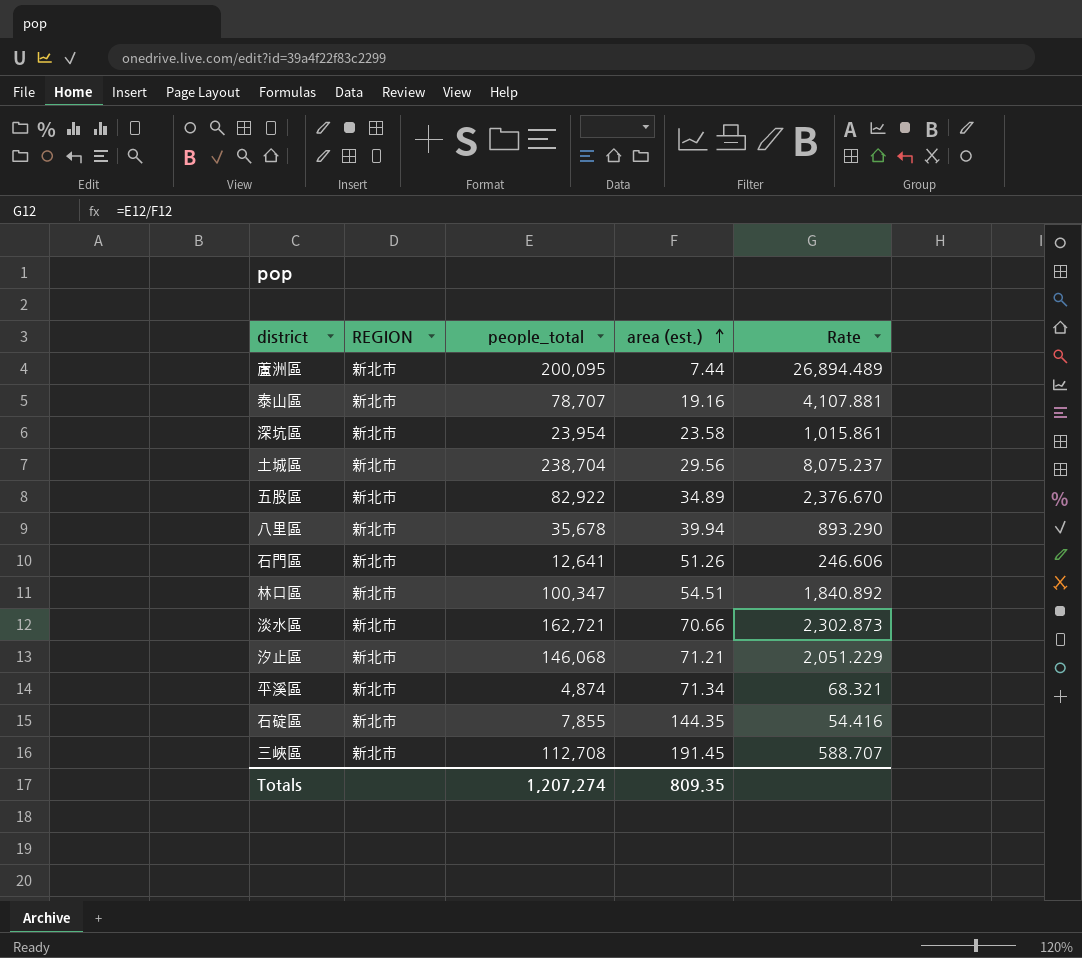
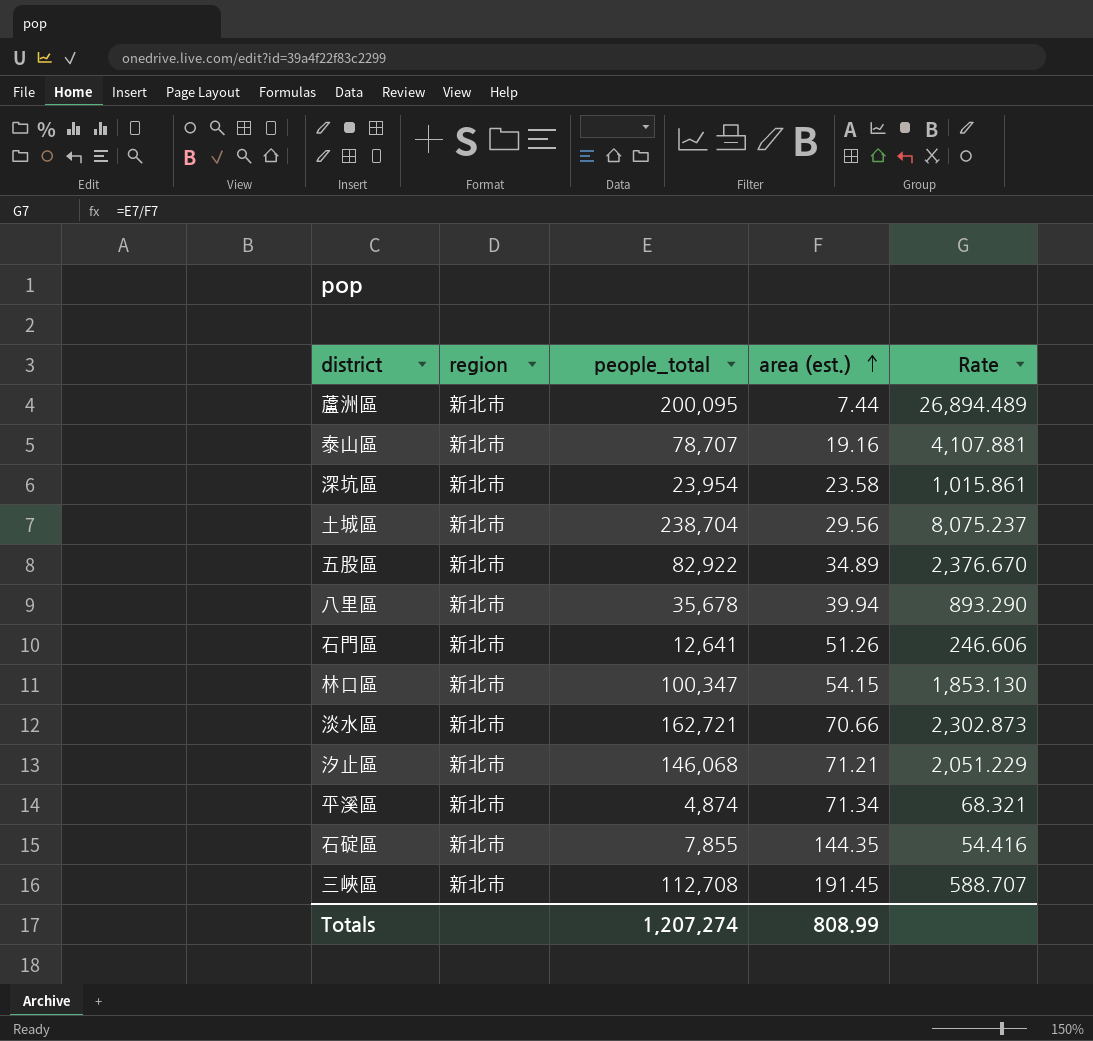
column name: REGION -> region
林口區 | area (est.): 54.51 -> 54.15
林口區 | Rate: 1,840.892 -> 1,853.130
Totals | area (est.): 809.35 -> 808.99

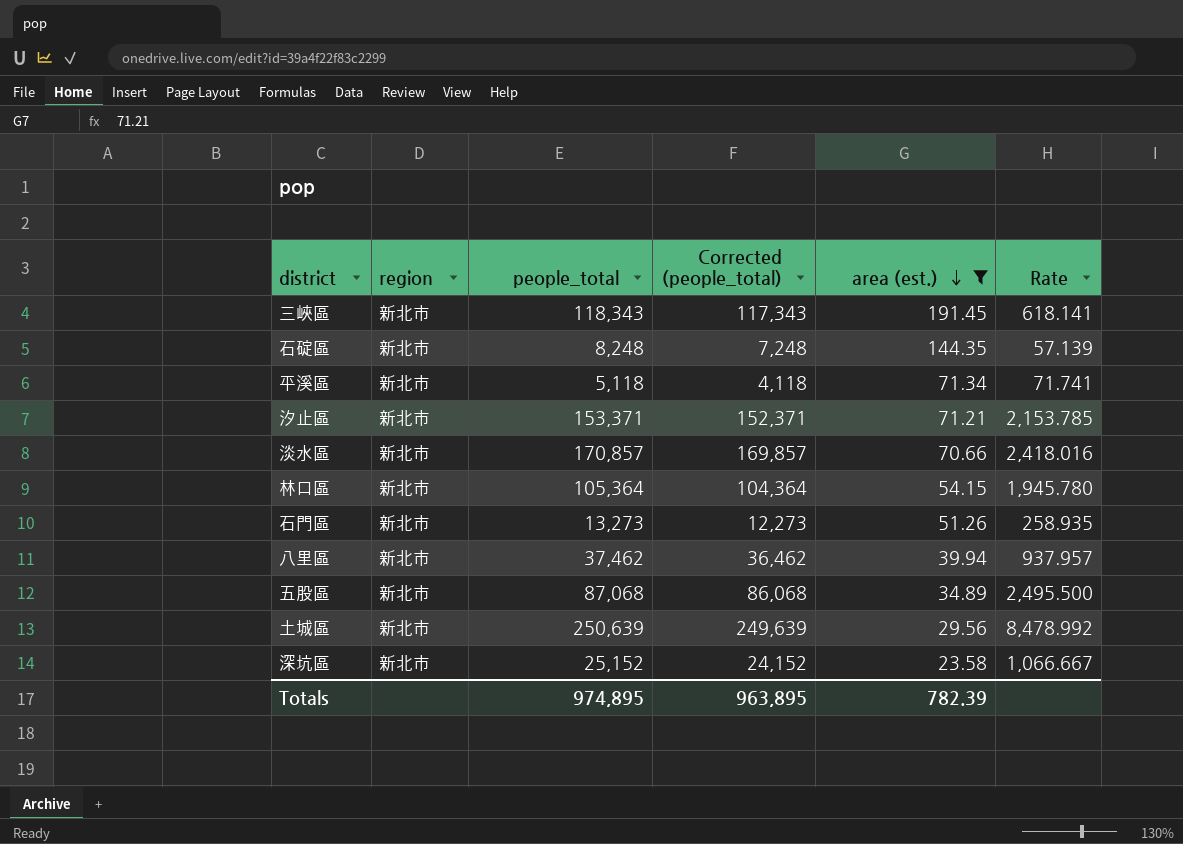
filter: none -> area (est.) >= 23.58
row order: area (est.) ascending -> area (est.) descending
column Corrected (people_total) | formula: none -> [people_total] - 1000
三峽區 | people_total: 112,708 -> 118,343
三峽區 | Rate: 588.707 -> 618.141
石碇區 | people_total: 7,855 -> 8,248
石碇區 | Rate: 54.416 -> 57.139
平溪區 | people_total: 4,874 -> 5,118
平溪區 | Rate: 68.321 -> 71.741
汐止區 | people_total: 146,068 -> 153,371
汐止區 | Rate: 2,051.229 -> 2,153.785
淡水區 | people_total: 162,721 -> 170,857
淡水區 | Rate: 2,302.873 -> 2,418.016
林口區 | people_total: 100,347 -> 105,364
林口區 | Rate: 1,853.130 -> 1,945.780
石門區 | people_total: 12,641 -> 13,273
石門區 | Rate: 246.606 -> 258.935
八里區 | people_total: 35,678 -> 37,462
八里區 | Rate: 893.290 -> 937.957
五股區 | people_total: 82,922 -> 87,068
五股區 | Rate: 2,376.670 -> 2,495.500
土城區 | people_total: 238,704 -> 250,639
土城區 | Rate: 8,075.237 -> 8,478.992
深坑區 | people_total: 23,954 -> 25,152
深坑區 | Rate: 1,015.861 -> 1,066.667
Totals | people_total: 1,207,274 -> 974,895
Totals | area (est.): 808.99 -> 782.39

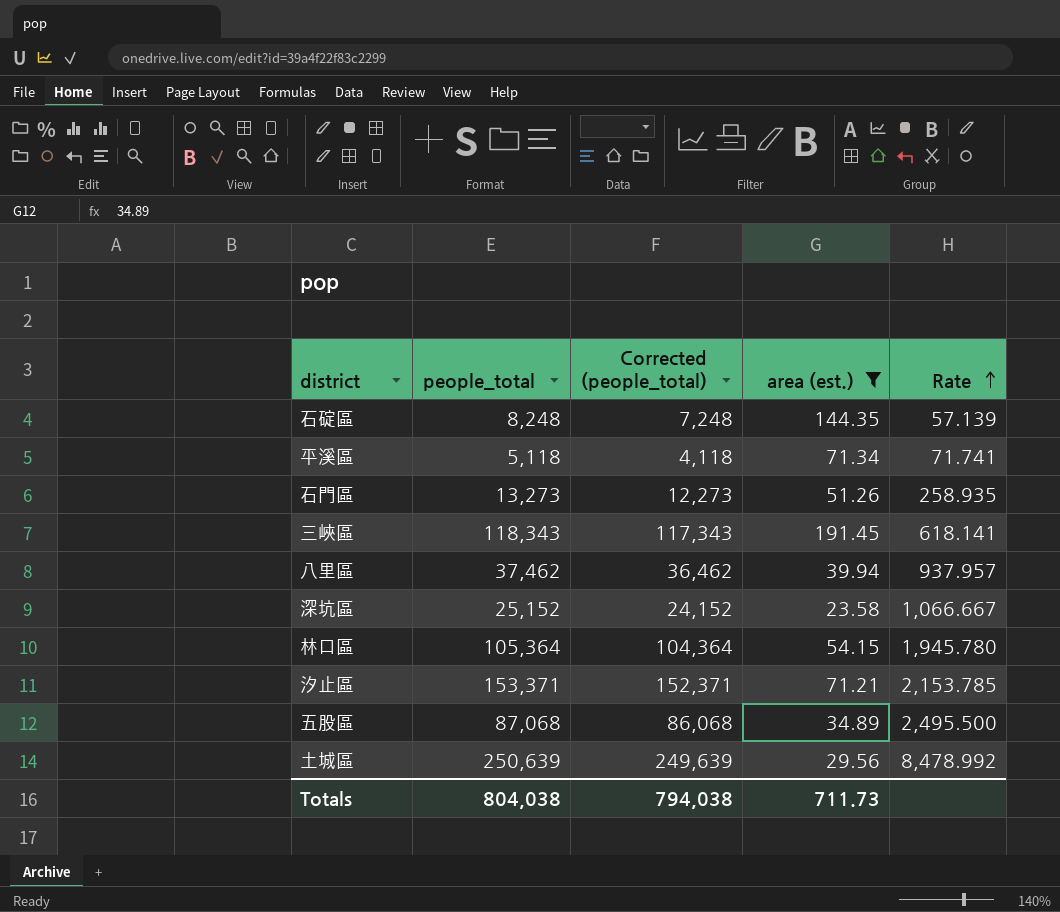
row order: area (est.) descending -> Rate ascending
column region | position: 2 -> none
row 淡水區: 新北市 | 170,857 | 169,857 | 70.66 | 2,418.016 -> none
Totals | people_total: 974,895 -> 804,038
Totals | Corrected (people_total): 963,895 -> 794,038
Totals | area (est.): 782.39 -> 711.73

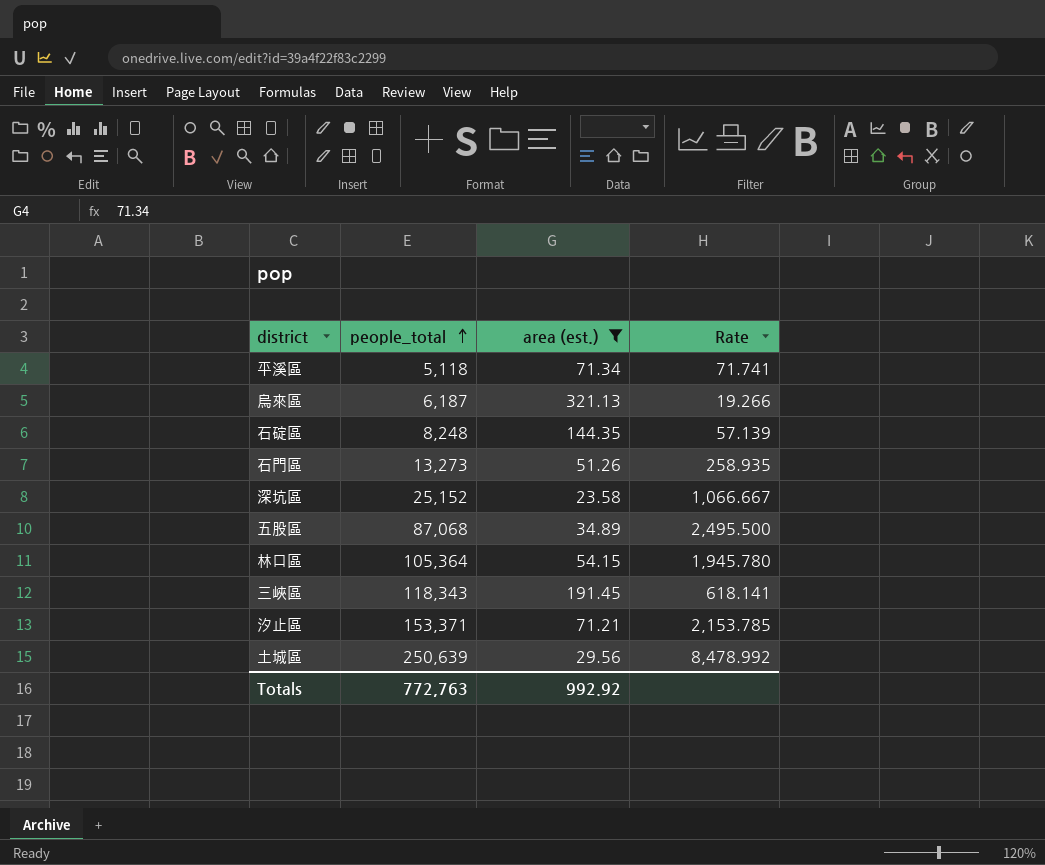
row order: Rate ascending -> people_total ascending
column Corrected (people_total) | formula: [people_total] - 1000 -> none
row 八里區: 37,462 | 36,462 | 39.94 | 937.957 -> none
row 烏來區: none -> 6,187 | 321.13 | 19.266
Totals | people_total: 804,038 -> 772,763
Totals | area (est.): 711.73 -> 992.92

